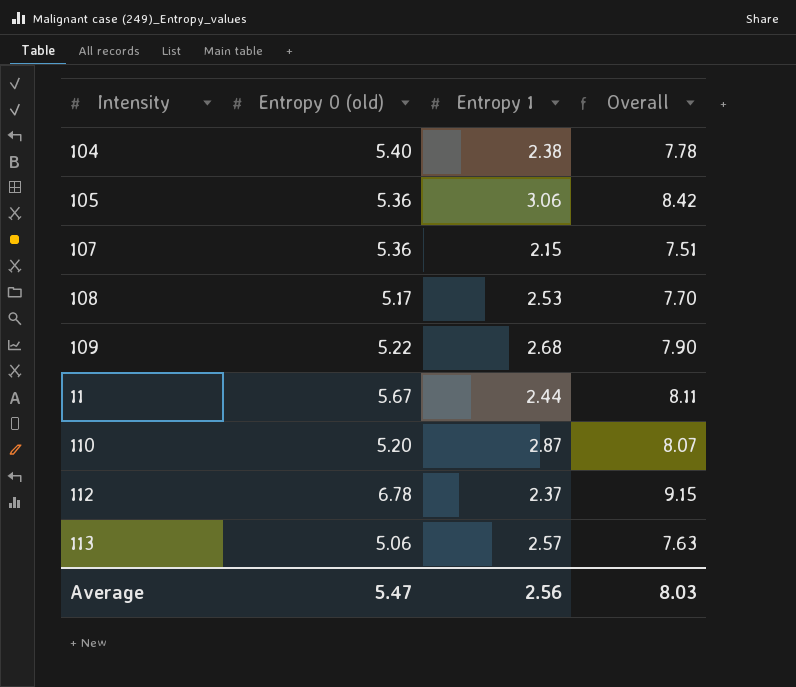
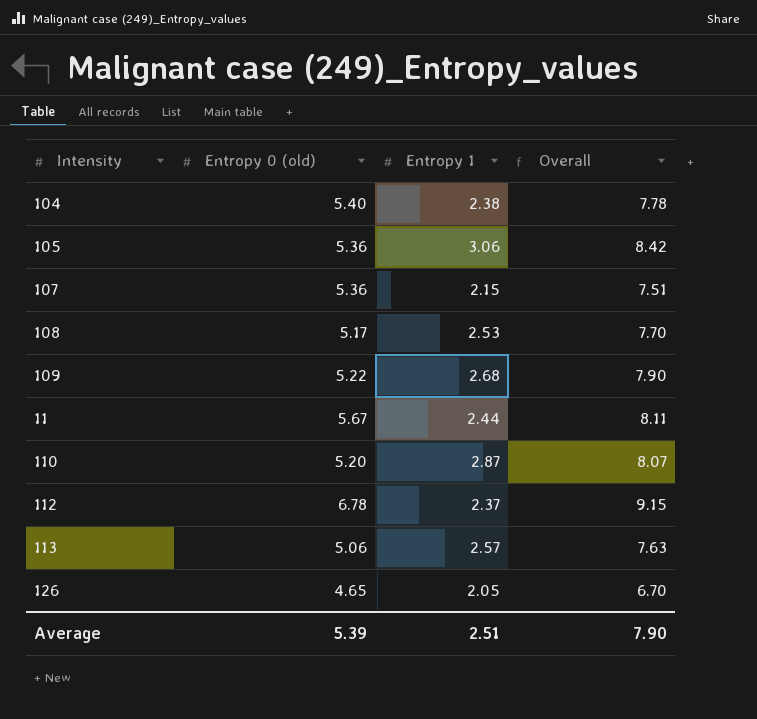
row 126: none -> 4.65 | 2.05 | 6.70
Average | Entropy 0 (old): 5.47 -> 5.39
Average | Entropy 1: 2.56 -> 2.51
Average | Overall: 8.03 -> 7.90

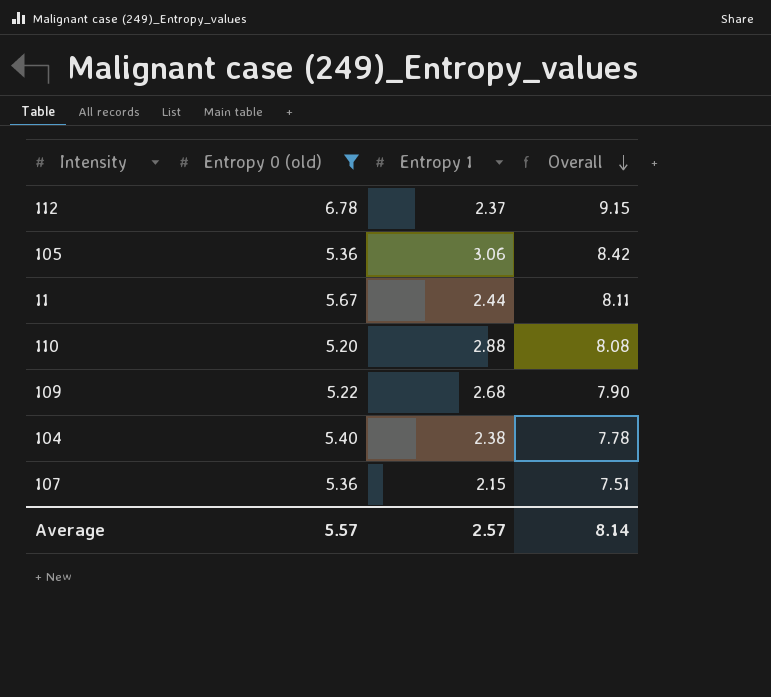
filter: none -> Entropy 0 (old) >= 5.20
row order: none -> Overall descending
110 | Entropy 1: 2.87 -> 2.88
110 | Overall: 8.07 -> 8.08
Average | Entropy 0 (old): 5.39 -> 5.57
Average | Entropy 1: 2.51 -> 2.57
Average | Overall: 7.90 -> 8.14

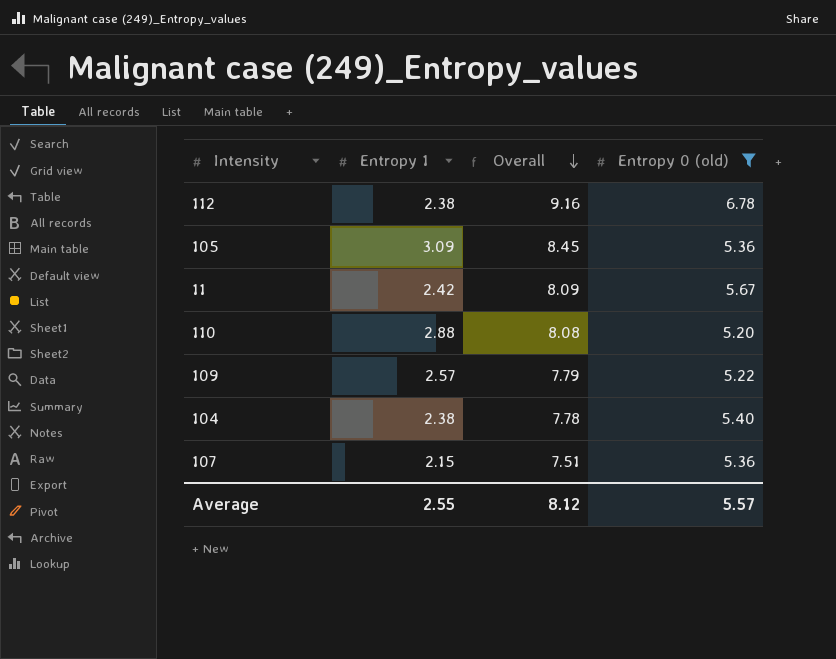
column Entropy 0 (old) | position: 2 -> 4
112 | Entropy 1: 2.37 -> 2.38
112 | Overall: 9.15 -> 9.16
105 | Entropy 1: 3.06 -> 3.09
105 | Overall: 8.42 -> 8.45
11 | Entropy 1: 2.44 -> 2.42
11 | Overall: 8.11 -> 8.09
109 | Entropy 1: 2.68 -> 2.57
109 | Overall: 7.90 -> 7.79
Average | Entropy 1: 2.57 -> 2.55
Average | Overall: 8.14 -> 8.12

